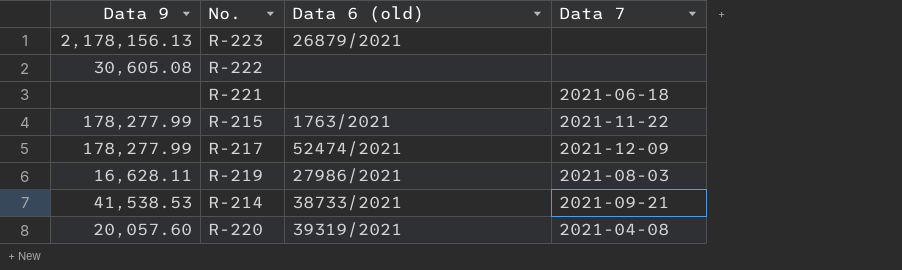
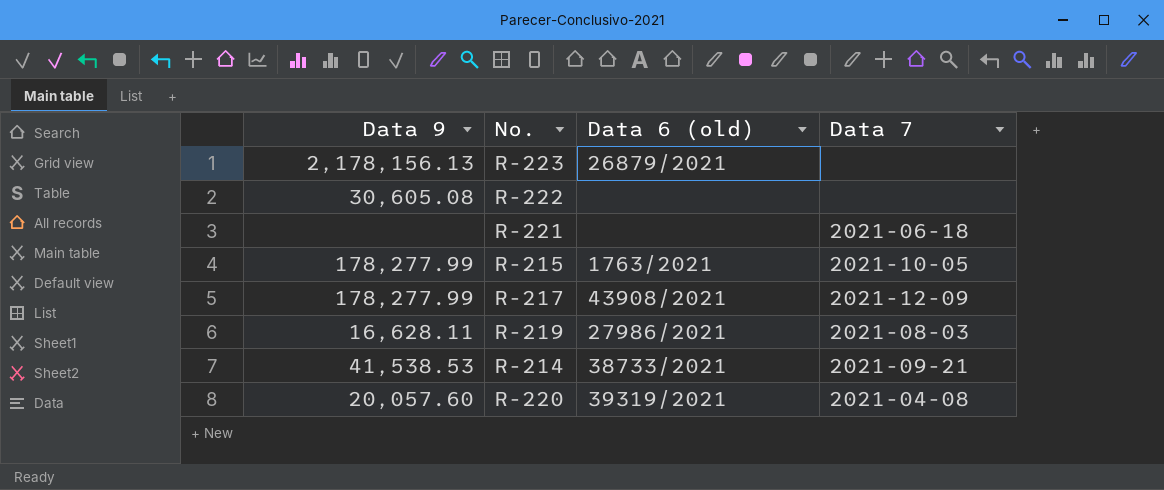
R-215 | Data 7: 2021-11-22 -> 2021-10-05
R-217 | Data 6 (old): 52474/2021 -> 43908/2021

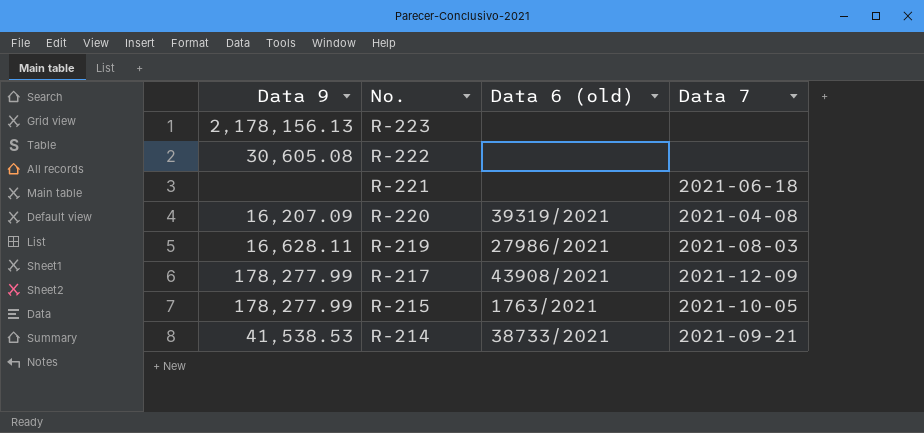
row order: none -> No. descending
R-223 | Data 6 (old): 26879/2021 -> none
R-220 | Data 9: 20,057.60 -> 16,207.09

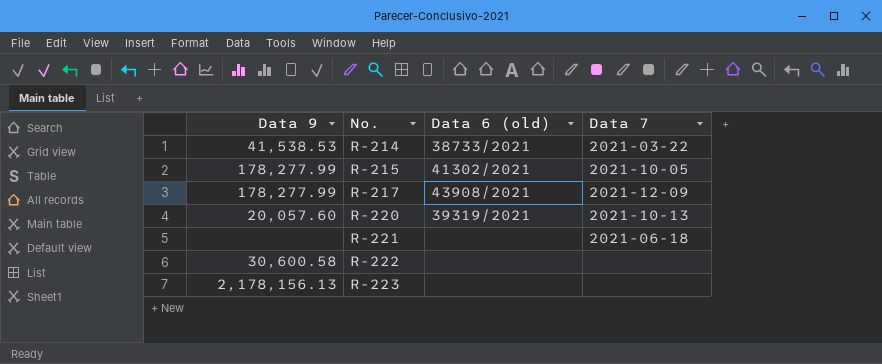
row order: No. descending -> No. ascending
row R-219: 16,628.11 | 27986/2021 | 2021-08-03 -> none
R-214 | Data 7: 2021-09-21 -> 2021-03-22
R-215 | Data 6 (old): 1763/2021 -> 41302/2021
R-220 | Data 9: 16,207.09 -> 20,057.60
R-220 | Data 7: 2021-04-08 -> 2021-10-13
R-222 | Data 9: 30,605.08 -> 30,600.58

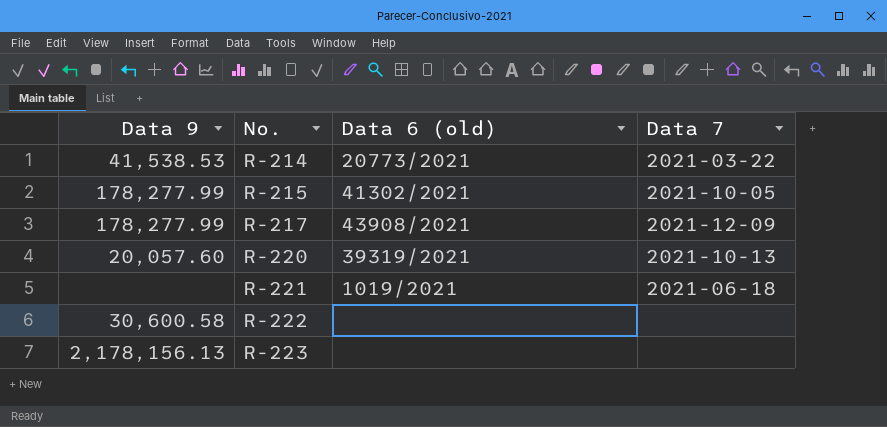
R-214 | Data 6 (old): 38733/2021 -> 20773/2021
R-221 | Data 6 (old): none -> 1019/2021

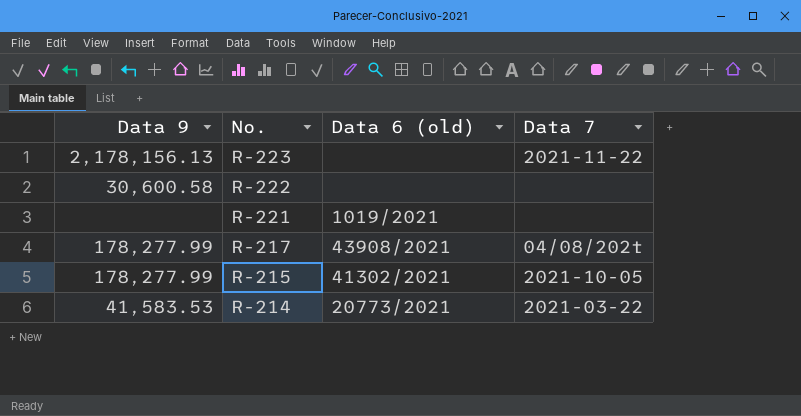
row order: No. ascending -> No. descending
row R-220: 20,057.60 | 39319/2021 | 2021-10-13 -> none
R-223 | Data 7: none -> 2021-11-22
R-221 | Data 7: 2021-06-18 -> none
R-217 | Data 7: 2021-12-09 -> 04/08/202t
R-214 | Data 9: 41,538.53 -> 41,583.53

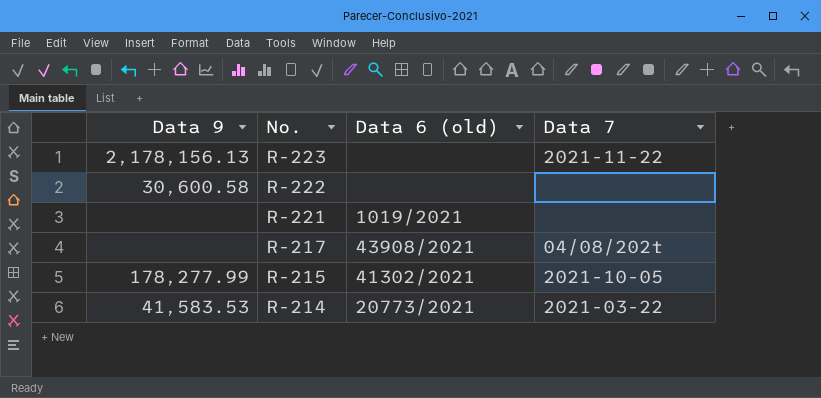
R-217 | Data 9: 178,277.99 -> none

